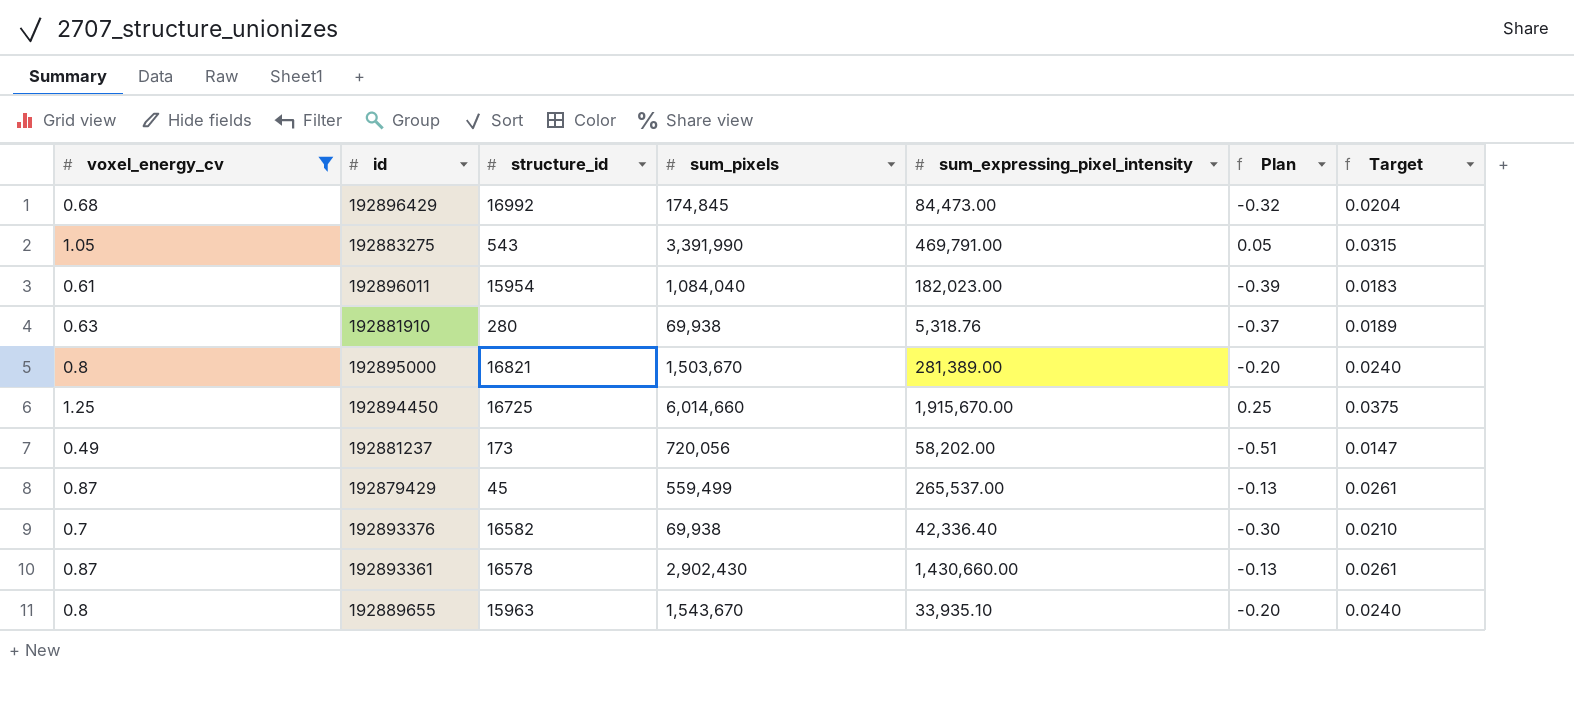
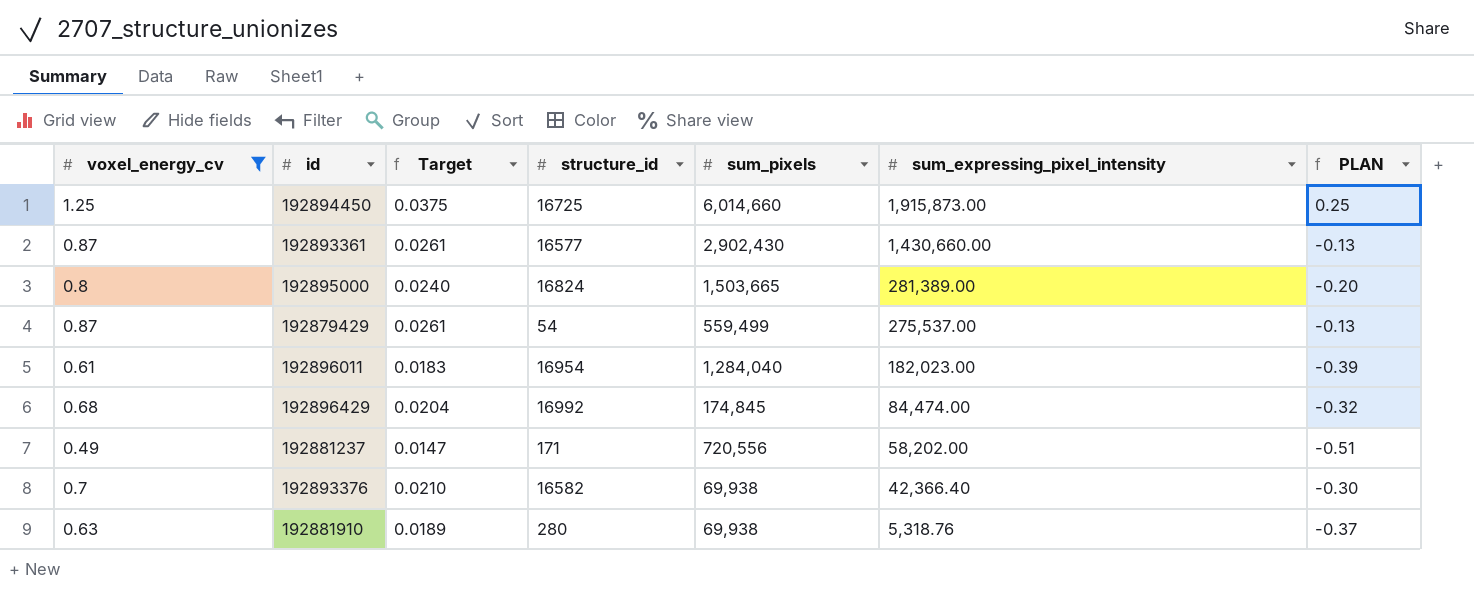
row order: none -> sum_expressing_pixel_intensity descending
column Target | position: 7 -> 3
column name: Plan -> PLAN
row 192883275: 1.05 | 543 | 3,391,990 | 469,791.00 | 0.05 | 0.0315 -> none
row 192889655: 0.8 | 15963 | 1,543,670 | 33,935.10 | -0.20 | 0.0240 -> none
192894450 | sum_expressing_pixel_intensity: 1,915,670.00 -> 1,915,873.00
192893361 | structure_id: 16578 -> 16577
192895000 | structure_id: 16821 -> 16824
192895000 | sum_pixels: 1,503,670 -> 1,503,665
192879429 | structure_id: 45 -> 54
192879429 | sum_expressing_pixel_intensity: 265,537.00 -> 275,537.00
192896011 | structure_id: 15954 -> 16954
192896011 | sum_pixels: 1,084,040 -> 1,284,040
192896429 | sum_expressing_pixel_intensity: 84,473.00 -> 84,474.00
192881237 | structure_id: 173 -> 171
192881237 | sum_pixels: 720,056 -> 720,556
192893376 | sum_expressing_pixel_intensity: 42,336.40 -> 42,366.40

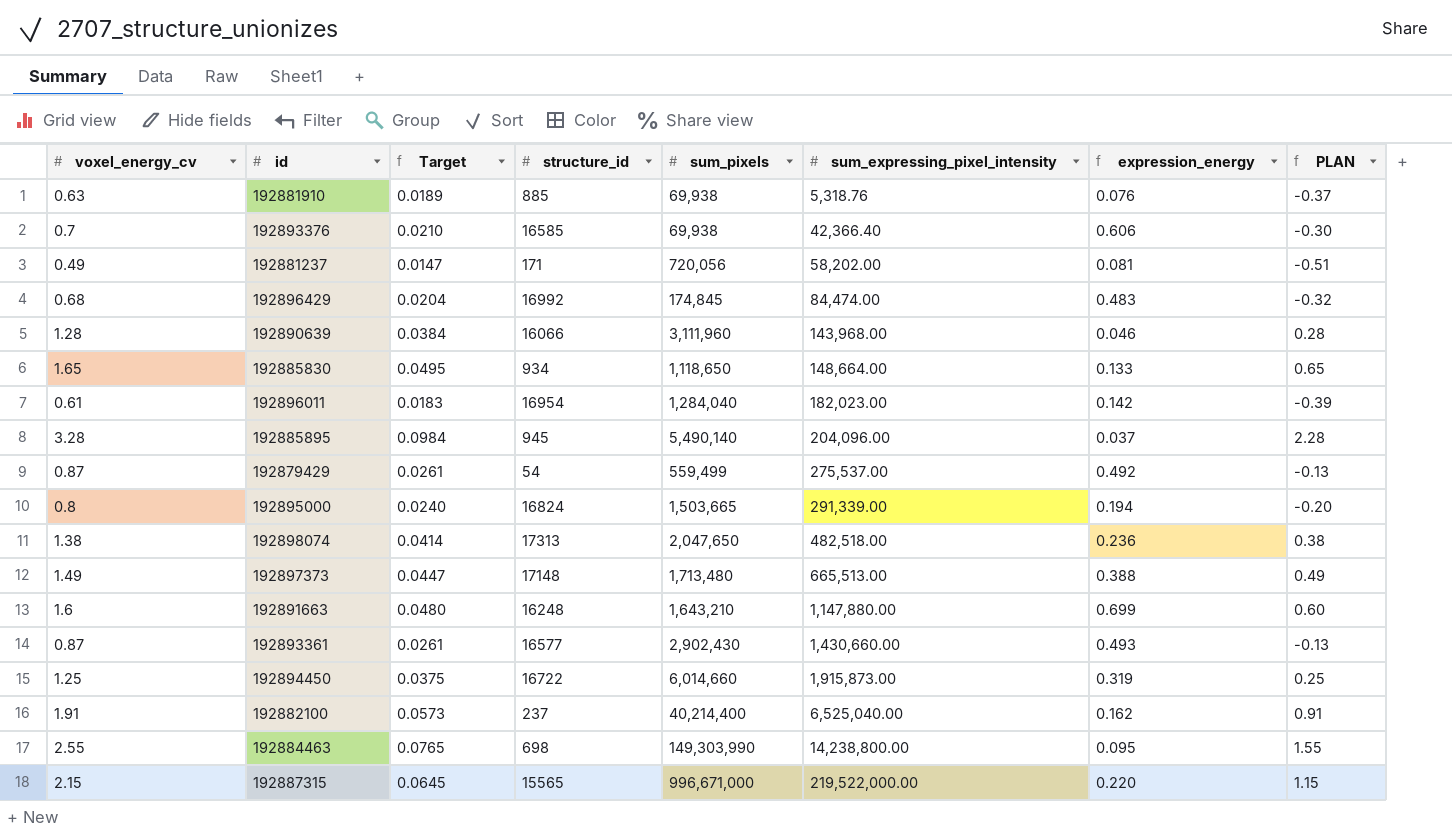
filter: voxel_energy_cv <= 1.25 -> none
row order: sum_expressing_pixel_intensity descending -> sum_expressing_pixel_intensity ascending
column expression_energy | formula: none -> [sum_expressing_pixel_intensity] / [sum_pixels]
192881910 | structure_id: 280 -> 885
192893376 | structure_id: 16582 -> 16585
192881237 | sum_pixels: 720,556 -> 720,056
192895000 | sum_expressing_pixel_intensity: 281,389.00 -> 291,339.00
192894450 | structure_id: 16725 -> 16722

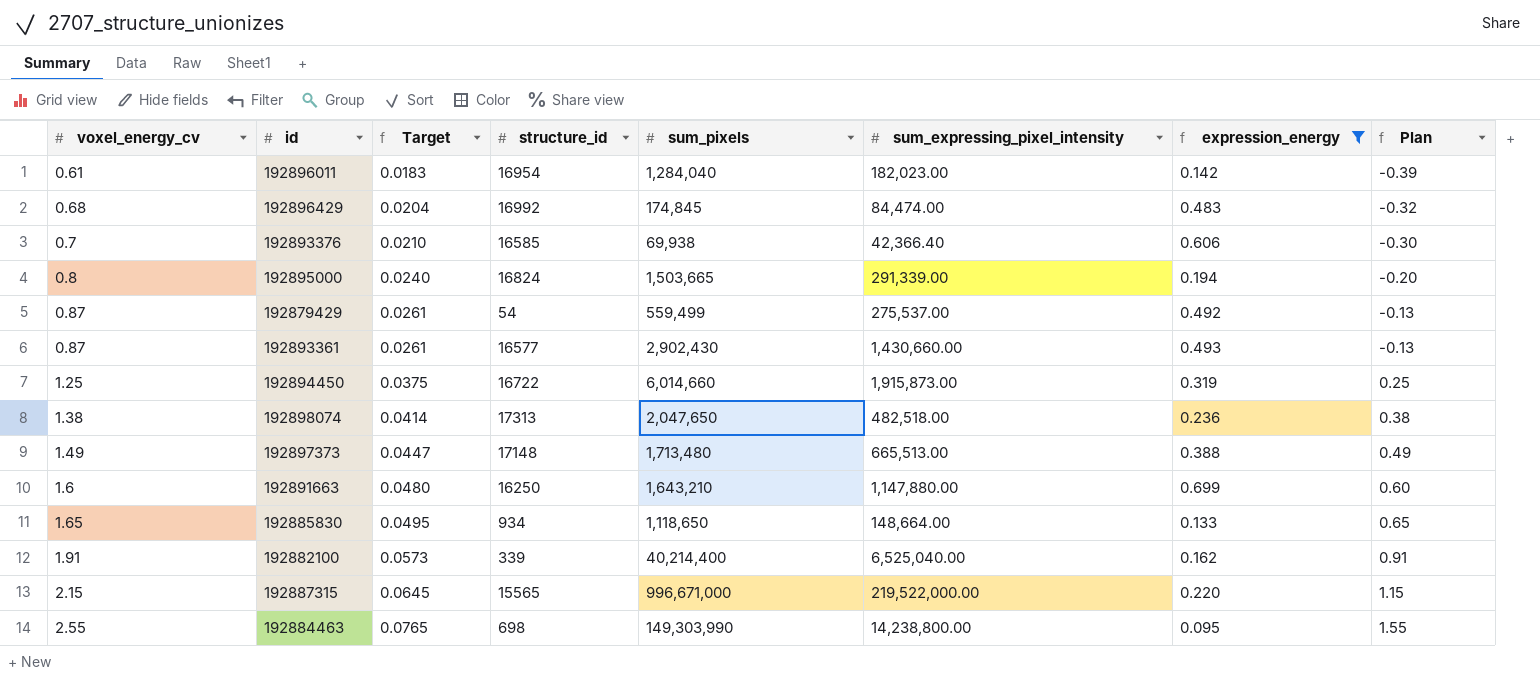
filter: none -> expression_energy >= 0.095
row order: sum_expressing_pixel_intensity ascending -> voxel_energy_cv ascending
column name: PLAN -> Plan
192891663 | structure_id: 16248 -> 16250
192882100 | structure_id: 237 -> 339

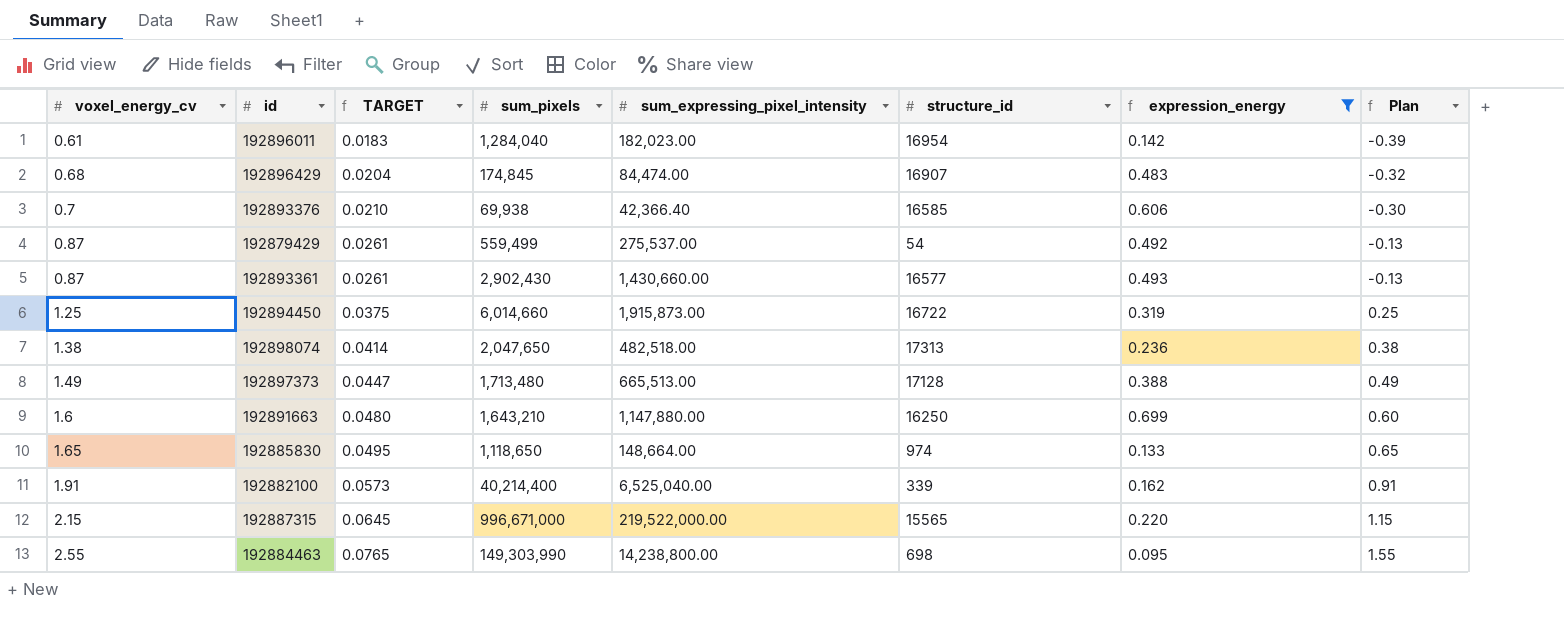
column name: Target -> TARGET
column structure_id | position: 4 -> 6
row 192895000: 0.8 | 0.0240 | 16824 | 1,503,665 | 291,339.00 | 0.194 | -0.20 -> none
192896429 | structure_id: 16992 -> 16907
192897373 | structure_id: 17148 -> 17128
192885830 | structure_id: 934 -> 974

